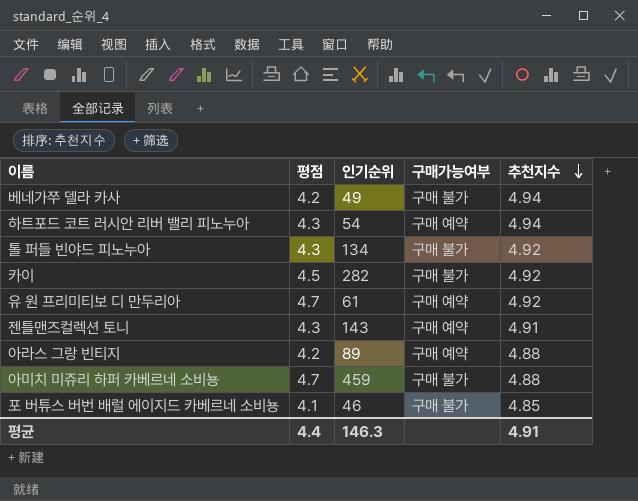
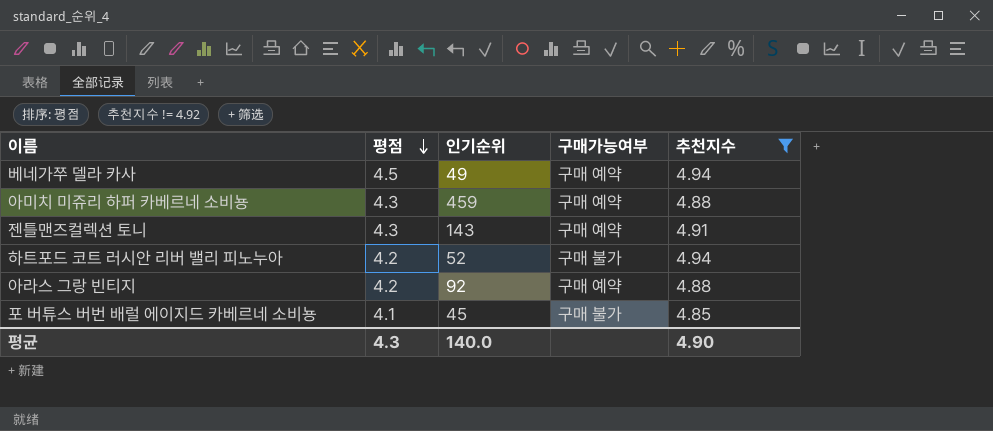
filter: none -> 추천지수 != 4.92
row order: 추천지수 descending -> 평점 descending
베네가쭈 델라 카사 | 평점: 4.2 -> 4.5
베네가쭈 델라 카사 | 구매가능여부: 구매 불가 -> 구매 예약
아미치 미쥬리 하퍼 카베르네 소비뇽 | 평점: 4.7 -> 4.3
아미치 미쥬리 하퍼 카베르네 소비뇽 | 구매가능여부: 구매 불가 -> 구매 예약
하트포드 코트 러시안 리버 밸리 피노누아 | 평점: 4.3 -> 4.2
하트포드 코트 러시안 리버 밸리 피노누아 | 인기순위: 54 -> 52
하트포드 코트 러시안 리버 밸리 피노누아 | 구매가능여부: 구매 예약 -> 구매 불가
아라스 그랑 빈티지 | 인기순위: 89 -> 92
포 버튜스 버번 배럴 에이지드 카베르네 소비뇽 | 인기순위: 46 -> 45
평균 | 평점: 4.4 -> 4.3
평균 | 인기순위: 146.3 -> 140.0
평균 | 추천지수: 4.91 -> 4.90

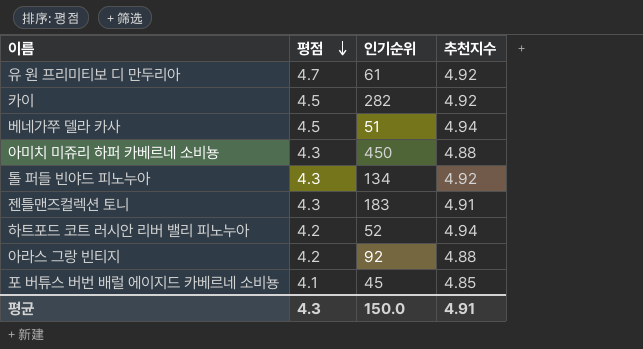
filter: 추천지수 != 4.92 -> none
column 구매가능여부 | position: 4 -> none
베네가쭈 델라 카사 | 인기순위: 49 -> 51
아미치 미쥬리 하퍼 카베르네 소비뇽 | 인기순위: 459 -> 450
젠틀맨즈컬렉션 토니 | 인기순위: 143 -> 183
평균 | 인기순위: 140.0 -> 150.0
평균 | 추천지수: 4.90 -> 4.91

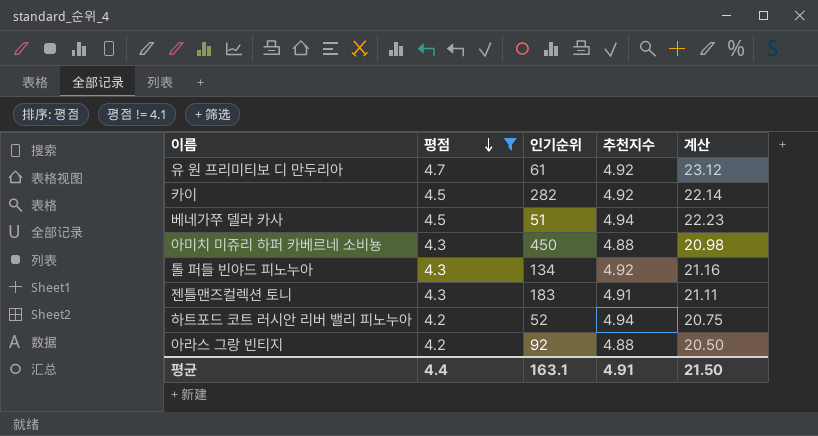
filter: none -> 평점 != 4.1
column 계산 | formula: none -> [평점] * [추천지수]
평균 | 평점: 4.3 -> 4.4
평균 | 인기순위: 150.0 -> 163.1

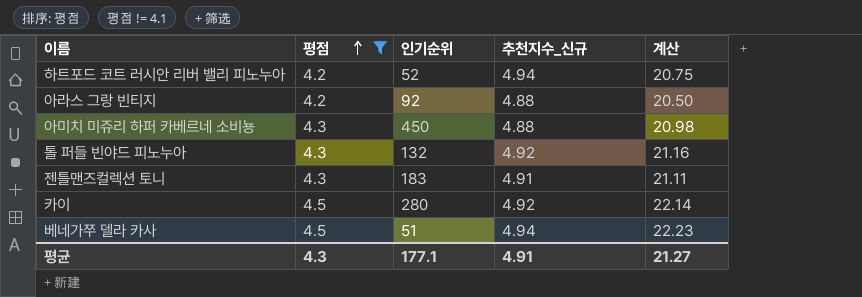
row order: 평점 descending -> 평점 ascending
column name: 추천지수 -> 추천지수_신규
row 유 원 프리미티보 디 만두리아: 4.7 | 61 | 4.92 | 23.12 -> none
톨 퍼들 빈야드 피노누아 | 인기순위: 134 -> 132
카이 | 인기순위: 282 -> 280
평균 | 평점: 4.4 -> 4.3
평균 | 인기순위: 163.1 -> 177.1
평균 | 계산: 21.50 -> 21.27

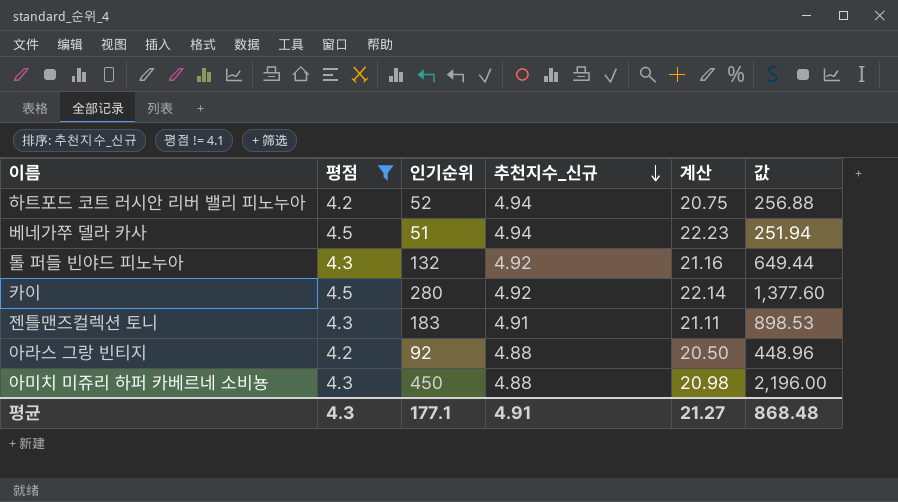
row order: 평점 ascending -> 추천지수_신규 descending
column 값 | formula: none -> [인기순위] * [추천지수_신규]

